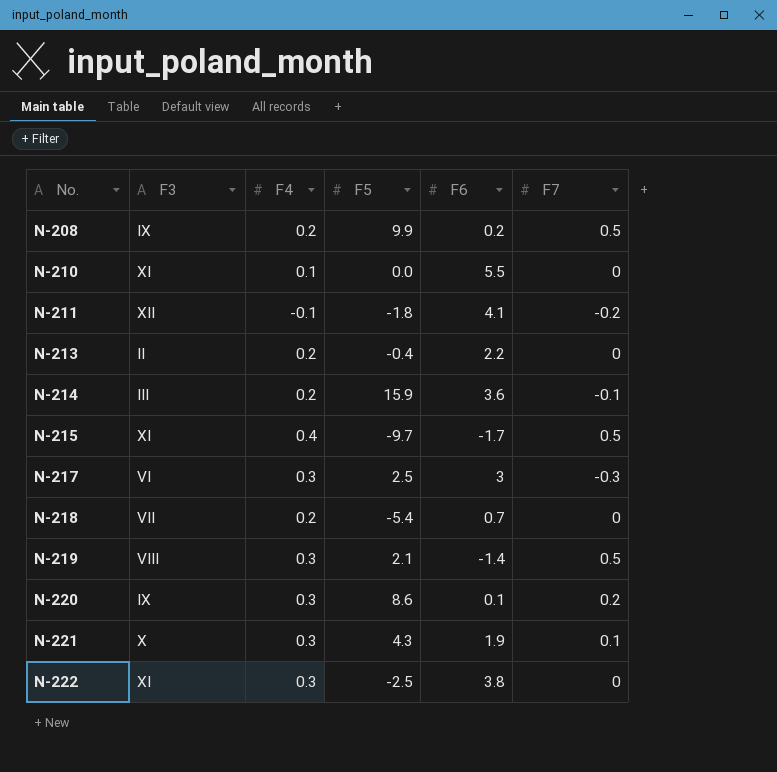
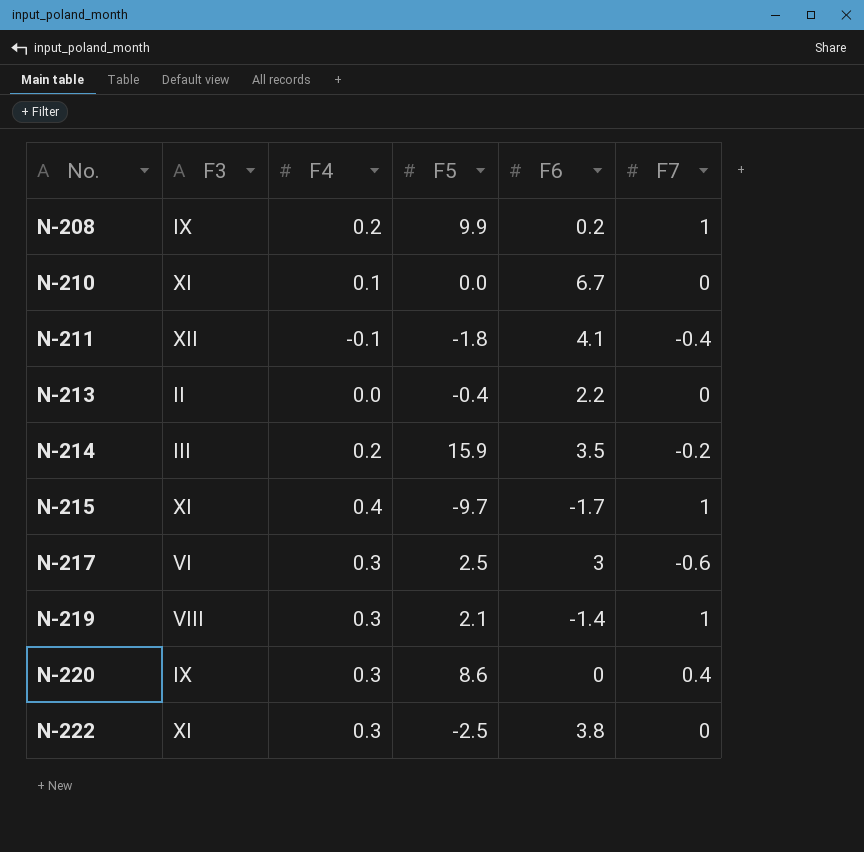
row N-218: VII | 0.2 | -5.4 | 0.7 | 0 -> none
row N-221: X | 0.3 | 4.3 | 1.9 | 0.1 -> none
N-208 | F7: 0.5 -> 1
N-210 | F6: 5.5 -> 6.7
N-211 | F7: -0.2 -> -0.4
N-213 | F4: 0.2 -> 0.0
N-214 | F6: 3.6 -> 3.5
N-214 | F7: -0.1 -> -0.2
N-215 | F7: 0.5 -> 1
N-217 | F7: -0.3 -> -0.6
N-219 | F7: 0.5 -> 1
N-220 | F6: 0.1 -> 0
N-220 | F7: 0.2 -> 0.4

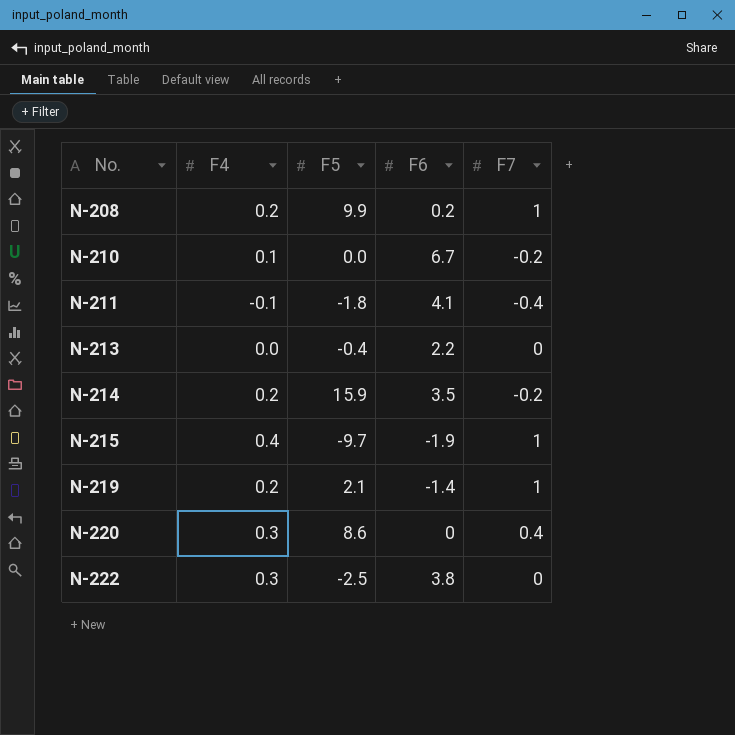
column F3 | position: 2 -> none
row N-217: VI | 0.3 | 2.5 | 3 | -0.6 -> none
N-210 | F7: 0 -> -0.2
N-215 | F6: -1.7 -> -1.9
N-219 | F4: 0.3 -> 0.2

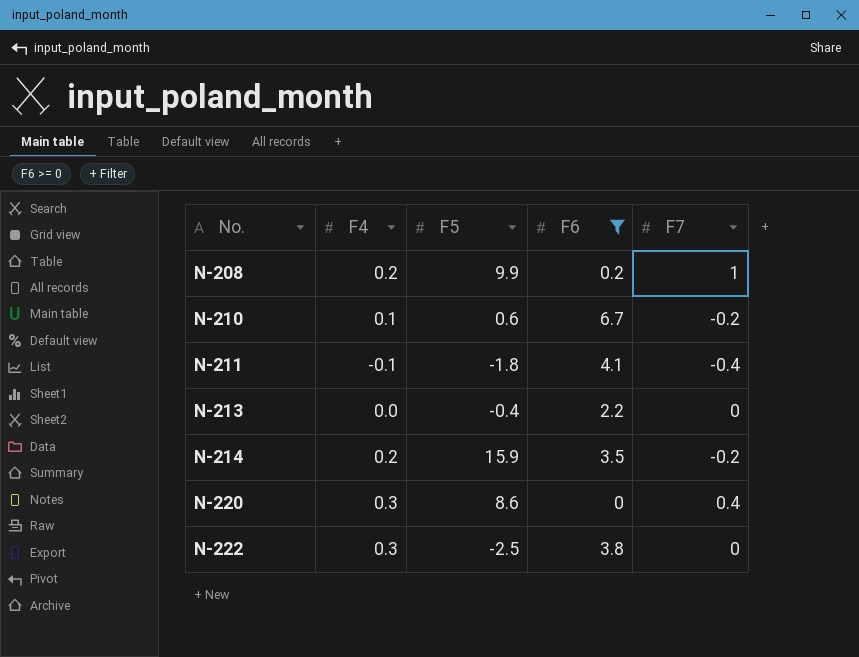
filter: none -> F6 >= 0
N-210 | F5: 0.0 -> 0.6

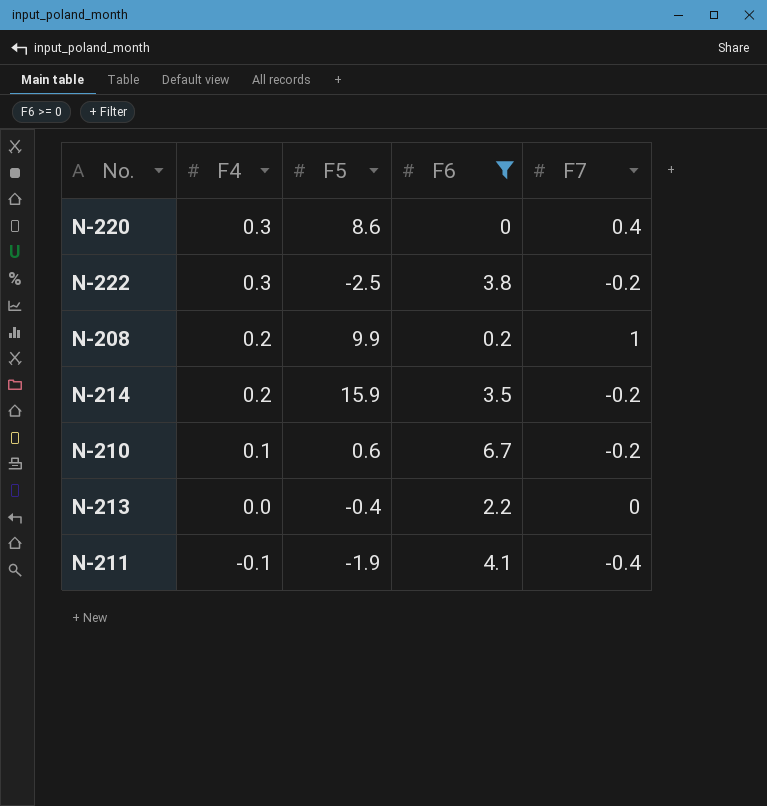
row order: No. ascending -> F4 descending
N-222 | F7: 0 -> -0.2
N-211 | F5: -1.8 -> -1.9

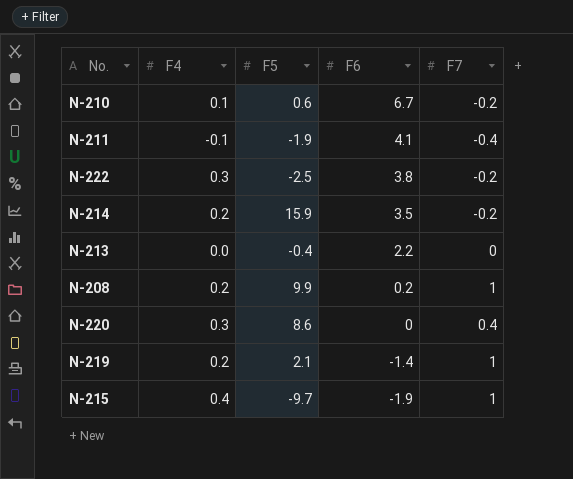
filter: F6 >= 0 -> none
row order: F4 descending -> F6 descending

